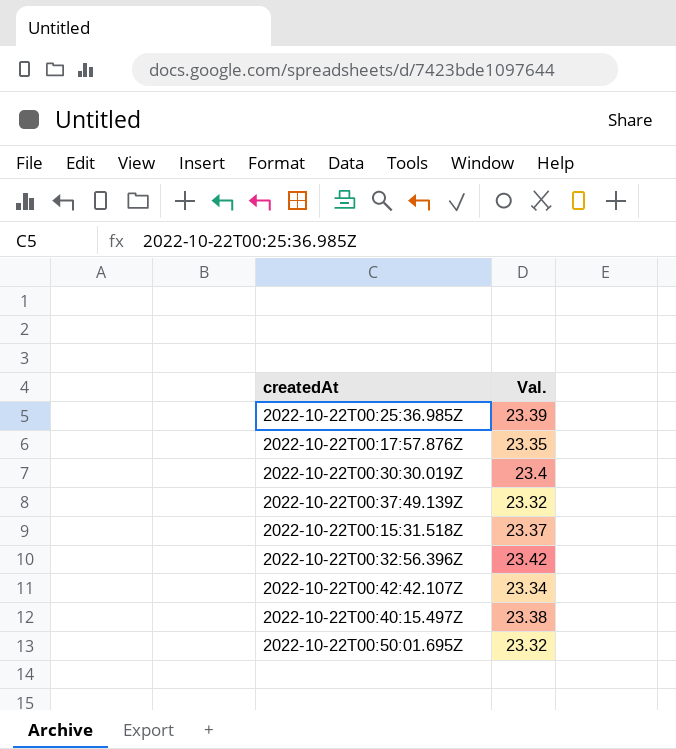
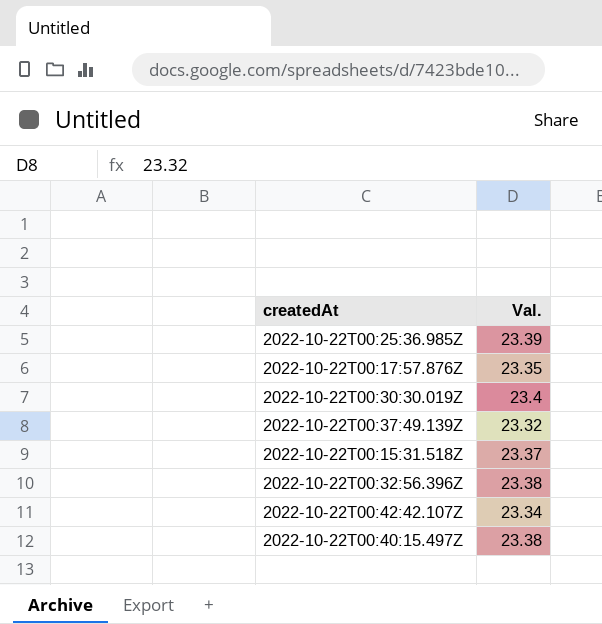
row 2022-10-22T00:50:01.695Z: 23.32 -> none
2022-10-22T00:32:56.396Z | Val.: 23.42 -> 23.38

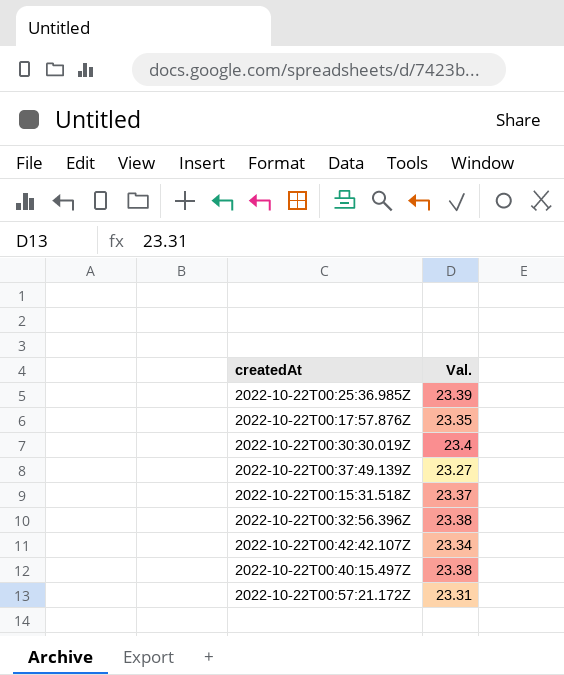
2022-10-22T00:37:49.139Z | Val.: 23.32 -> 23.27
row 2022-10-22T00:57:21.172Z: none -> 23.31

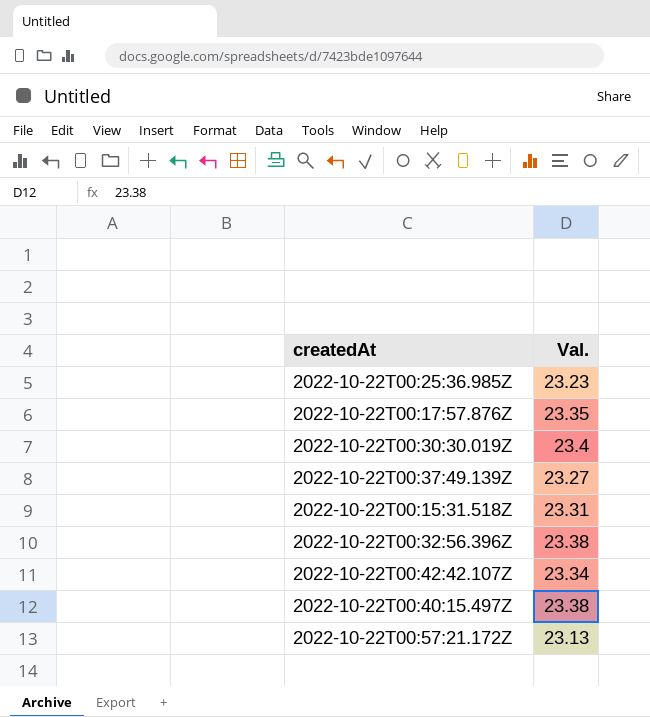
2022-10-22T00:25:36.985Z | Val.: 23.39 -> 23.23
2022-10-22T00:15:31.518Z | Val.: 23.37 -> 23.31
2022-10-22T00:57:21.172Z | Val.: 23.31 -> 23.13

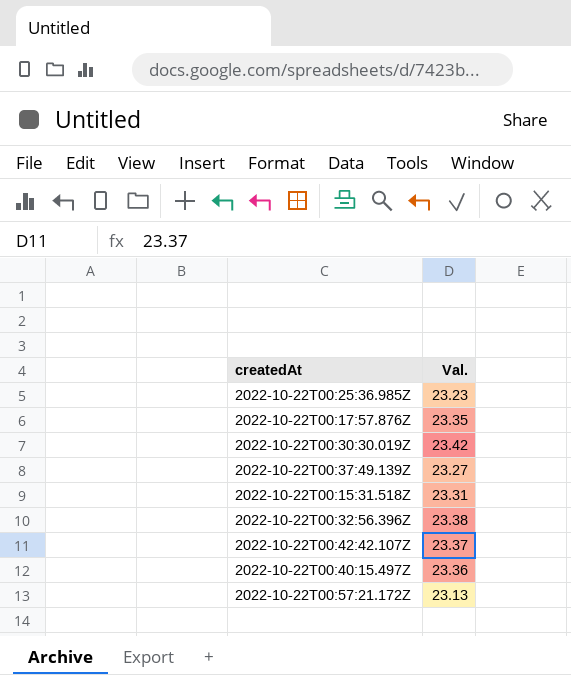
2022-10-22T00:30:30.019Z | Val.: 23.4 -> 23.42
2022-10-22T00:42:42.107Z | Val.: 23.34 -> 23.37
2022-10-22T00:40:15.497Z | Val.: 23.38 -> 23.36

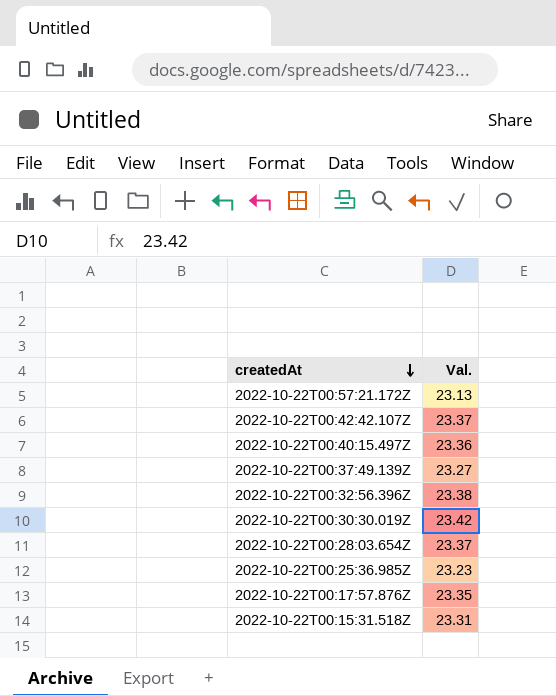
row order: none -> createdAt descending
row 2022-10-22T00:28:03.654Z: none -> 23.37

